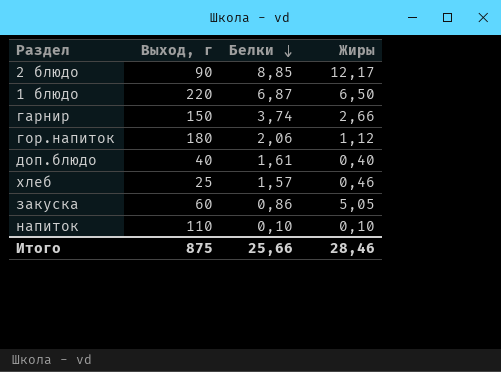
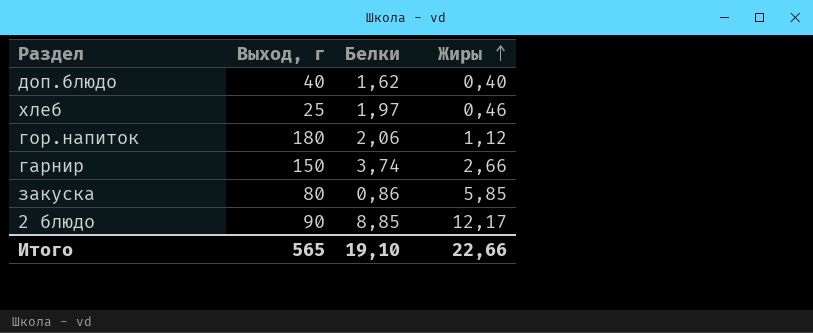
row order: Белки descending -> Жиры ascending
row 1 блюдо: 220 | 6,87 | 6,50 -> none
row напиток: 110 | 0,10 | 0,10 -> none
доп.блюдо | Белки: 1,61 -> 1,62
хлеб | Белки: 1,57 -> 1,97
закуска | Выход, г: 60 -> 80
закуска | Жиры: 5,05 -> 5,85
Итого | Выход, г: 875 -> 565
Итого | Белки: 25,66 -> 19,10
Итого | Жиры: 28,46 -> 22,66

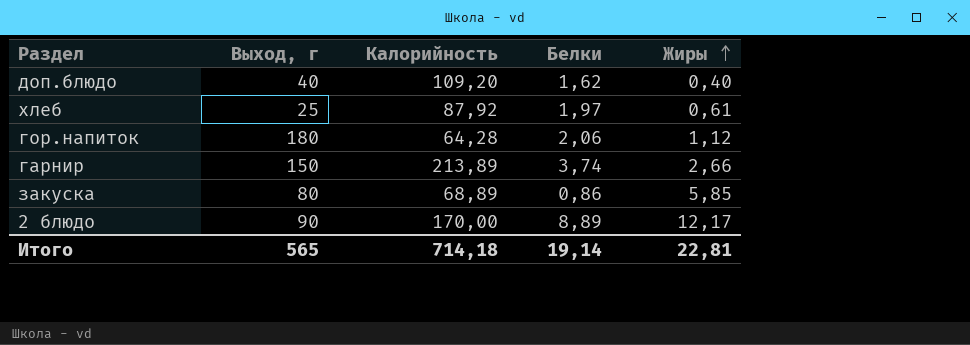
column Калорийность | position: none -> 3
хлеб | Жиры: 0,46 -> 0,61
2 блюдо | Белки: 8,85 -> 8,89
Итого | Белки: 19,10 -> 19,14
Итого | Жиры: 22,66 -> 22,81

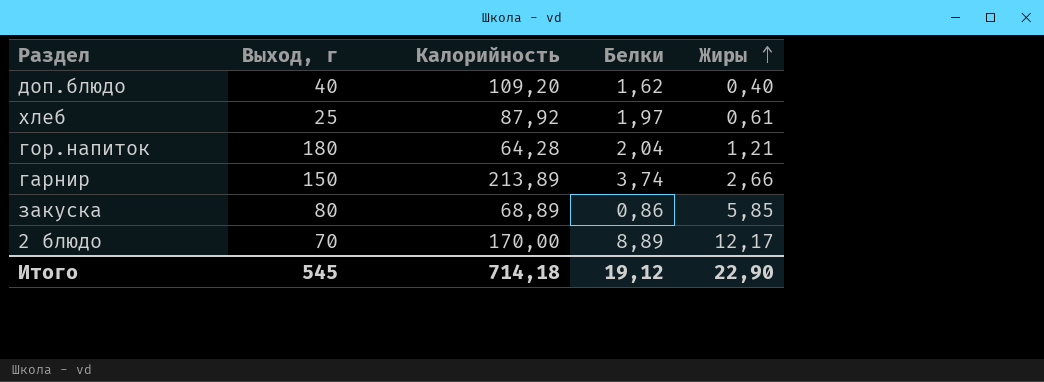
гор.напиток | Белки: 2,06 -> 2,04
гор.напиток | Жиры: 1,12 -> 1,21
2 блюдо | Выход, г: 90 -> 70
Итого | Выход, г: 565 -> 545
Итого | Белки: 19,14 -> 19,12
Итого | Жиры: 22,81 -> 22,90

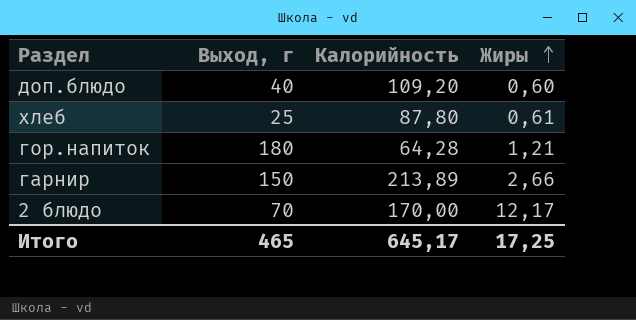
column Белки | position: 4 -> none
row закуска: 80 | 68,89 | 0,86 | 5,85 -> none
доп.блюдо | Жиры: 0,40 -> 0,60
хлеб | Калорийность: 87,92 -> 87,80
Итого | Выход, г: 545 -> 465
Итого | Калорийность: 714,18 -> 645,17
Итого | Жиры: 22,90 -> 17,25

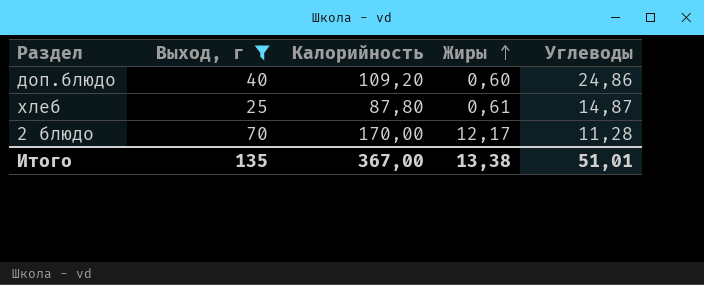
filter: none -> Выход, г <= 70
column Углеводы | position: none -> 5
Итого | Выход, г: 465 -> 135
Итого | Калорийность: 645,17 -> 367,00
Итого | Жиры: 17,25 -> 13,38

